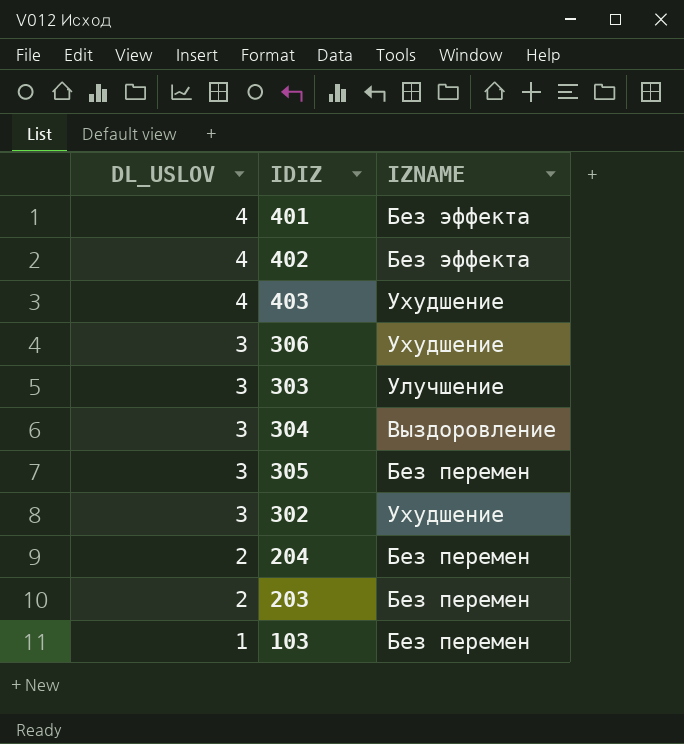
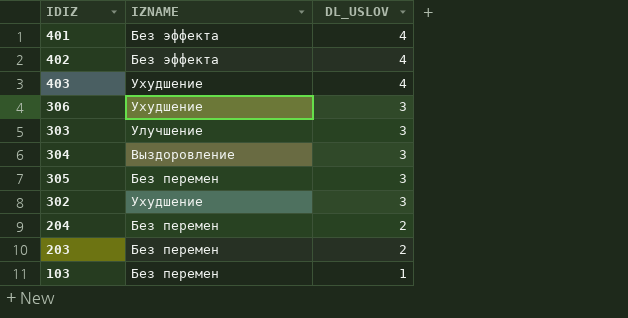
column DL_USLOV | position: 1 -> 3

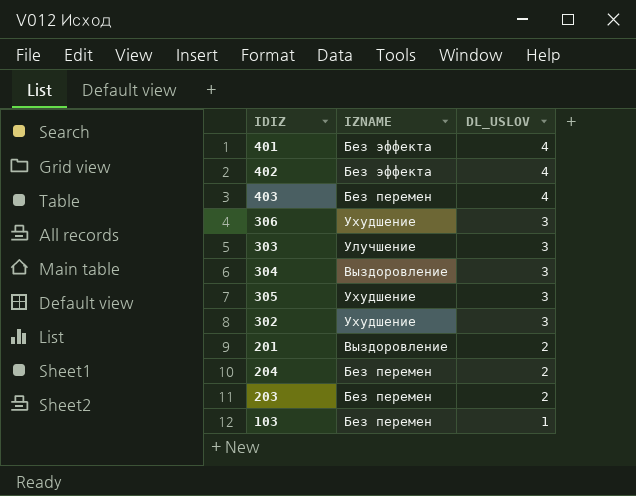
403 | IZNAME: Ухудшение -> Без перемен
305 | IZNAME: Без перемен -> Ухудшение
row 201: none -> Выздоровление | 2

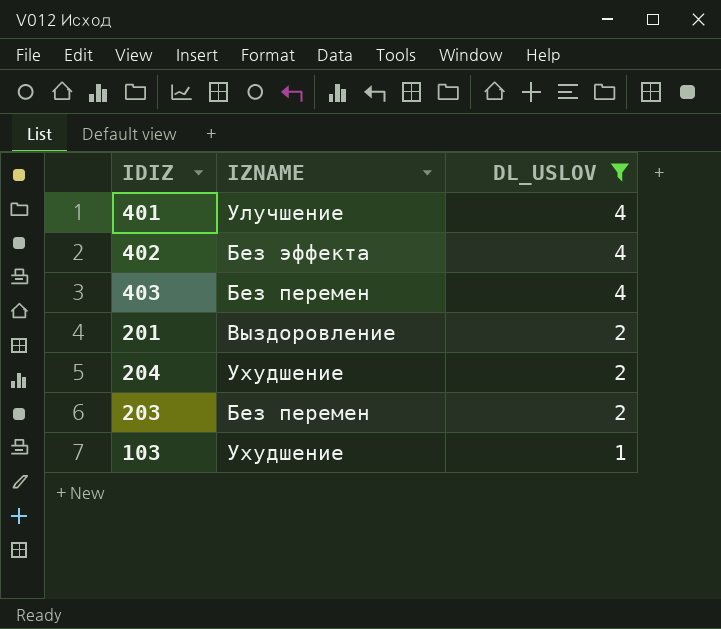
filter: none -> DL_USLOV != 3
401 | IZNAME: Без эффекта -> Улучшение
204 | IZNAME: Без перемен -> Ухудшение
103 | IZNAME: Без перемен -> Ухудшение

